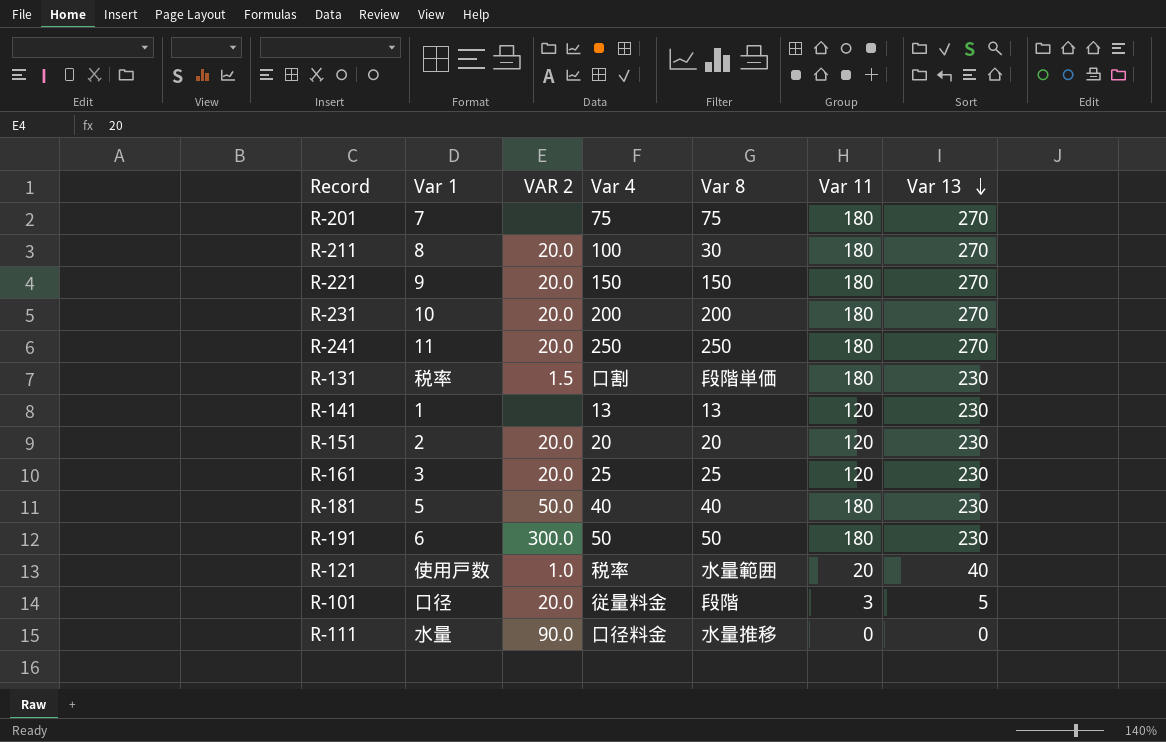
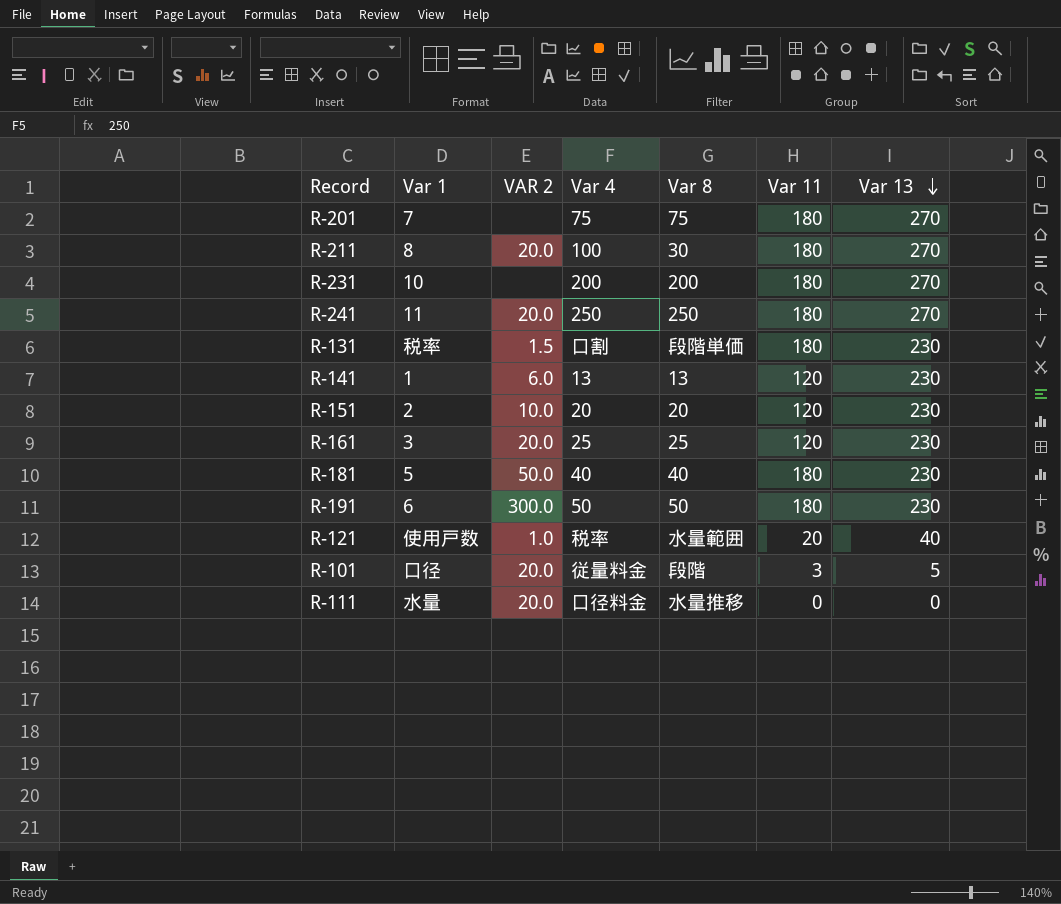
row R-221: 9 | 20.0 | 150 | 150 | 180 | 270 -> none
R-231 | VAR 2: 20.0 -> none
R-141 | VAR 2: none -> 6.0
R-151 | VAR 2: 20.0 -> 10.0
R-111 | VAR 2: 90.0 -> 20.0

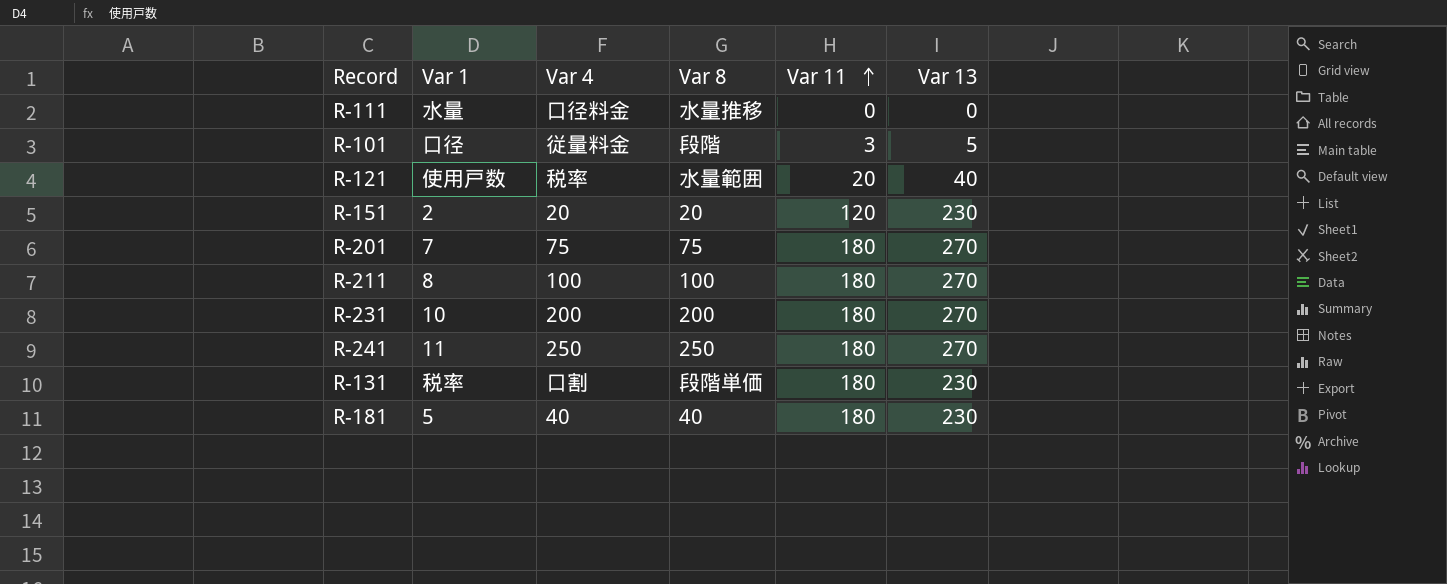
row order: Var 13 descending -> Var 11 ascending
column VAR 2 | position: 3 -> none
row R-141: 1 | 6.0 | 13 | 13 | 120 | 230 -> none
row R-161: 3 | 20.0 | 25 | 25 | 120 | 230 -> none
row R-191: 6 | 300.0 | 50 | 50 | 180 | 230 -> none
R-211 | Var 8: 30 -> 100

